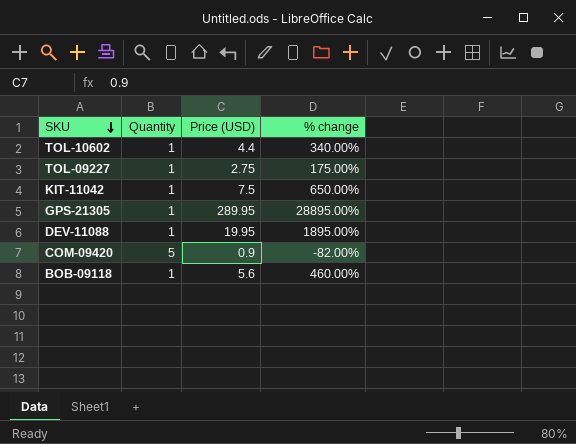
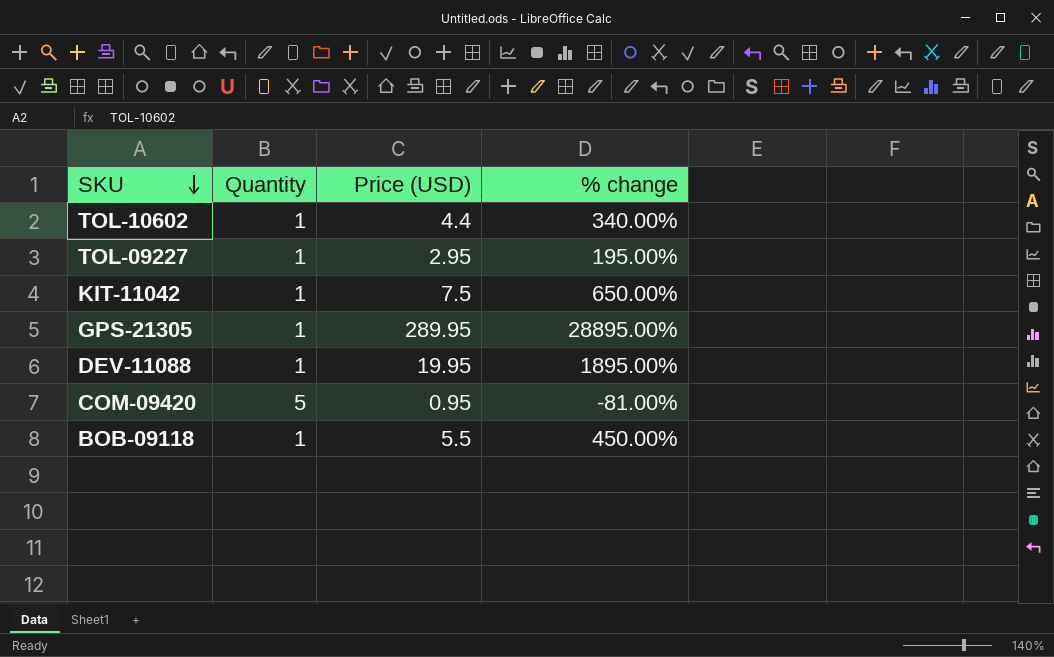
TOL-09227 | Price (USD): 2.75 -> 2.95
TOL-09227 | % change: 175.00% -> 195.00%
COM-09420 | Price (USD): 0.9 -> 0.95
COM-09420 | % change: -82.00% -> -81.00%
BOB-09118 | Price (USD): 5.6 -> 5.5
BOB-09118 | % change: 460.00% -> 450.00%

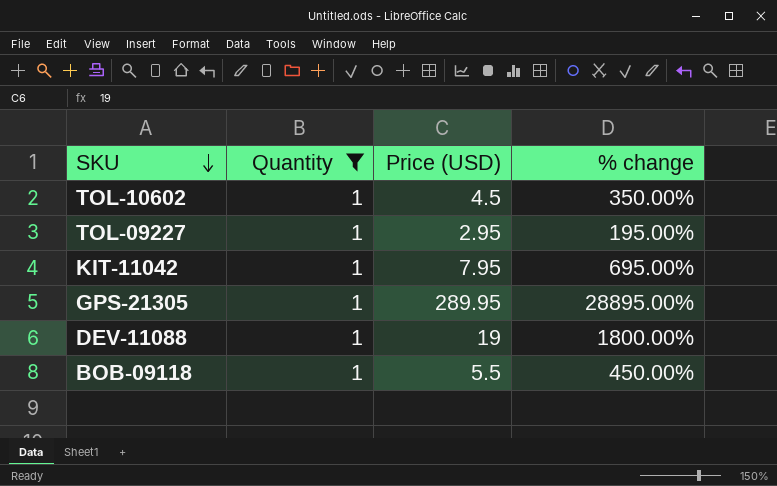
filter: none -> Quantity = 1
TOL-10602 | Price (USD): 4.4 -> 4.5
TOL-10602 | % change: 340.00% -> 350.00%
KIT-11042 | Price (USD): 7.5 -> 7.95
KIT-11042 | % change: 650.00% -> 695.00%
DEV-11088 | Price (USD): 19.95 -> 19
DEV-11088 | % change: 1895.00% -> 1800.00%

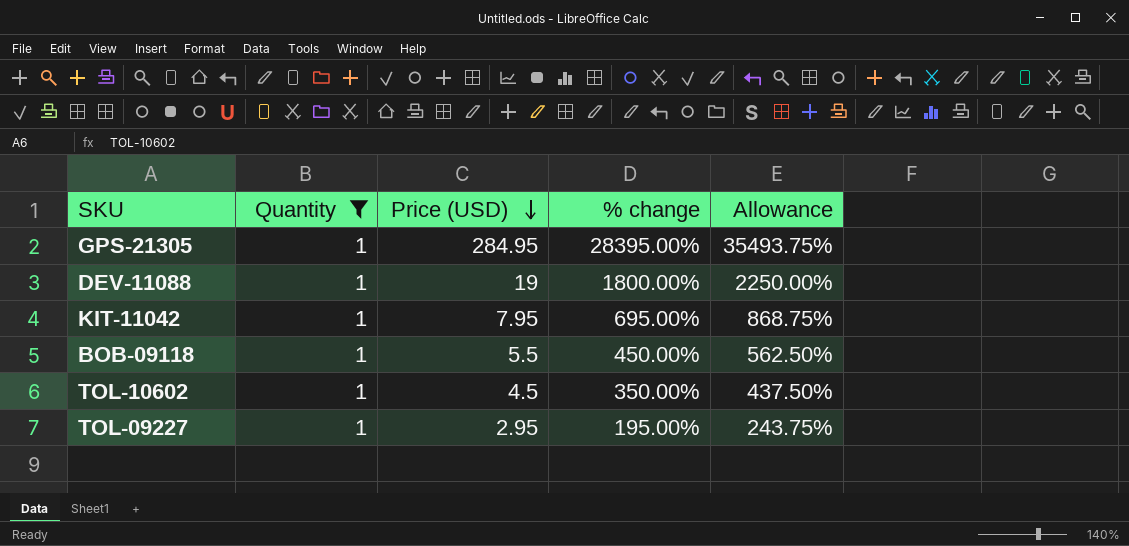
row order: SKU descending -> Price (USD) descending
column Allowance | formula: none -> [% change] * 1.25
GPS-21305 | Price (USD): 289.95 -> 284.95
GPS-21305 | % change: 28895.00% -> 28395.00%

